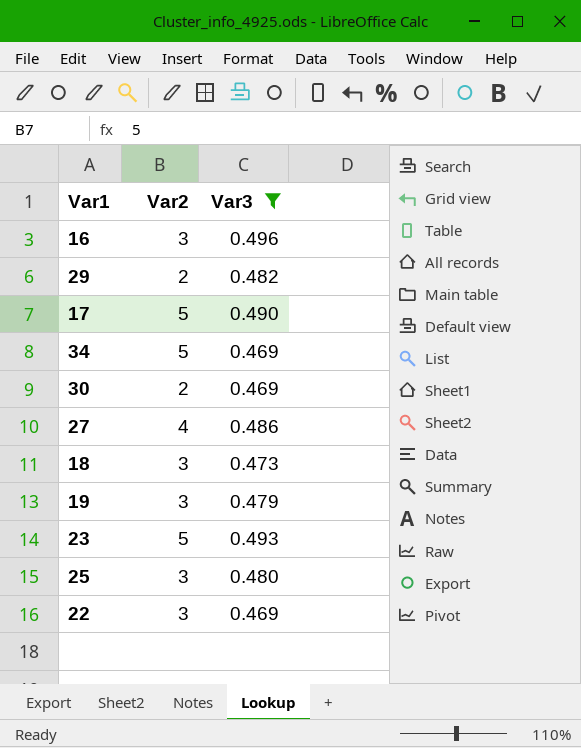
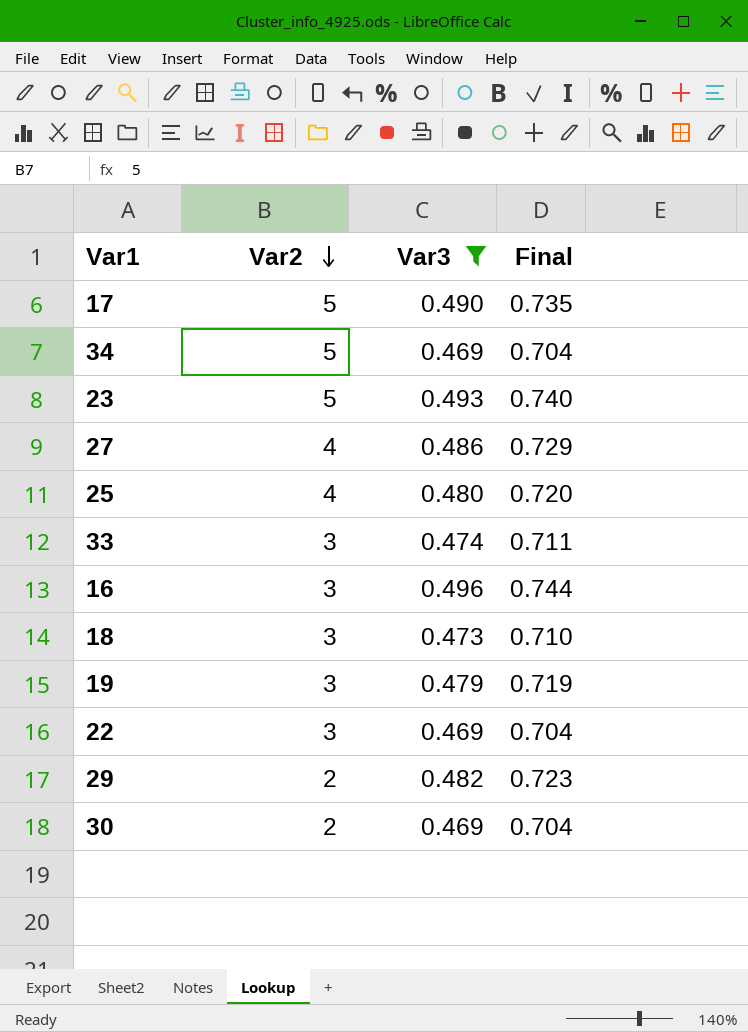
row order: none -> Var2 descending
column Final | formula: none -> [Var3] * 1.5
25 | Var2: 3 -> 4
row 33: none -> 3 | 0.474 | 0.711

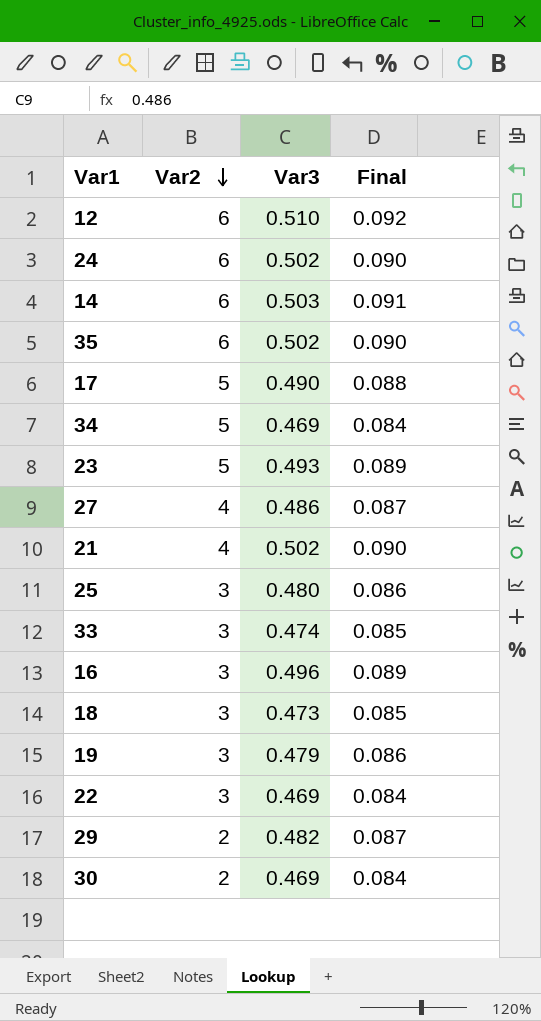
filter: Var3 <= 0.496 -> none
column Final | formula: [Var3] * 1.5 -> [Var3] * 0.18
25 | Var2: 4 -> 3

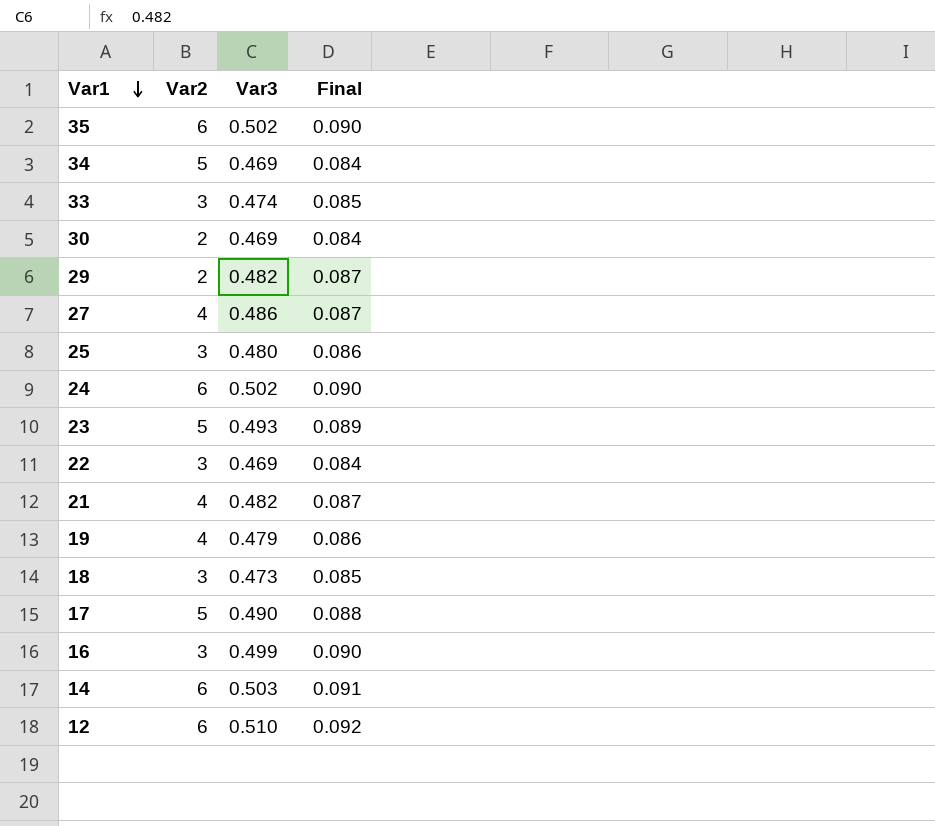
row order: Var2 descending -> Var1 descending
21 | Var3: 0.502 -> 0.482
21 | Final: 0.090 -> 0.087
19 | Var2: 3 -> 4
16 | Var3: 0.496 -> 0.499
16 | Final: 0.089 -> 0.090

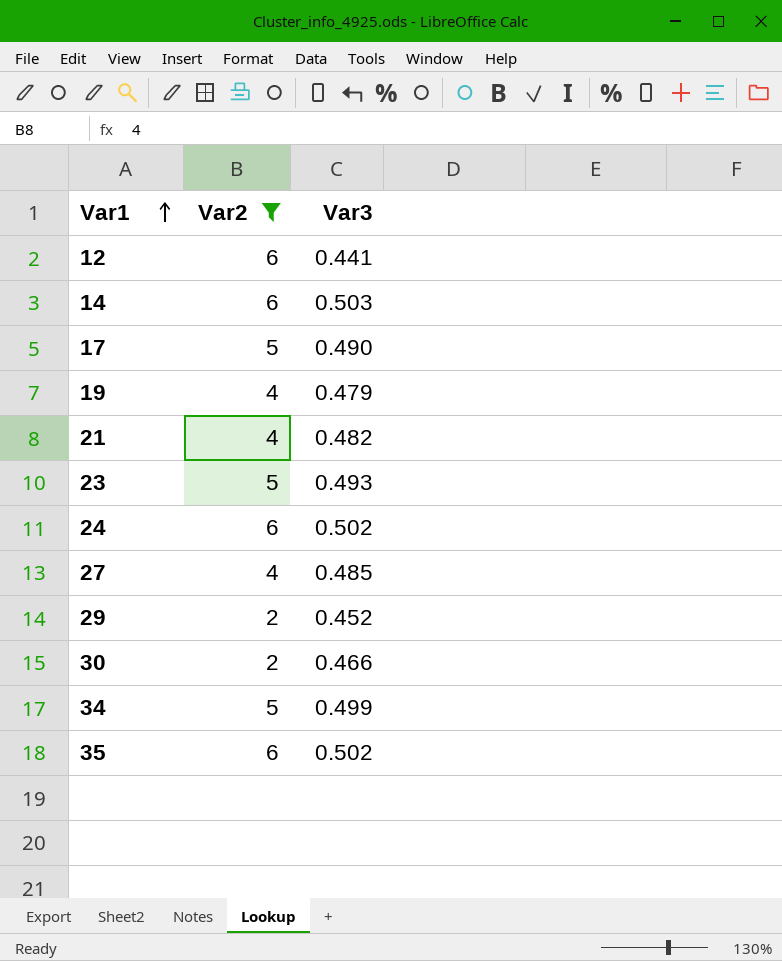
filter: none -> Var2 != 3
row order: Var1 descending -> Var1 ascending
column Final | formula: [Var3] * 0.18 -> none
12 | Var3: 0.510 -> 0.441
27 | Var3: 0.486 -> 0.485
29 | Var3: 0.482 -> 0.452
30 | Var3: 0.469 -> 0.466
34 | Var3: 0.469 -> 0.499

